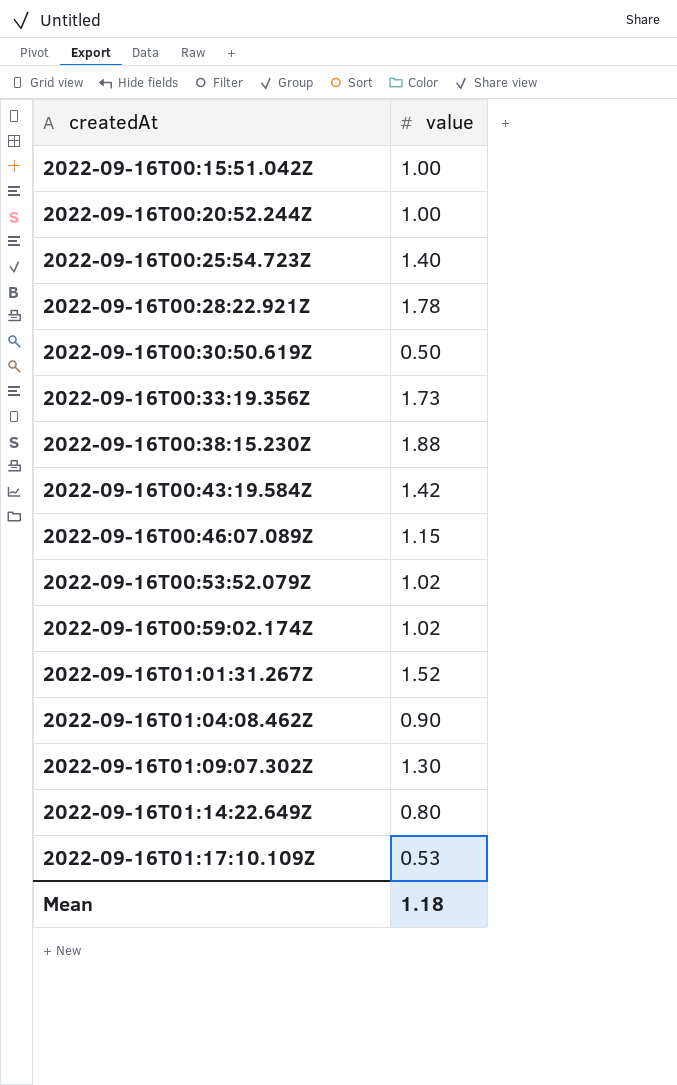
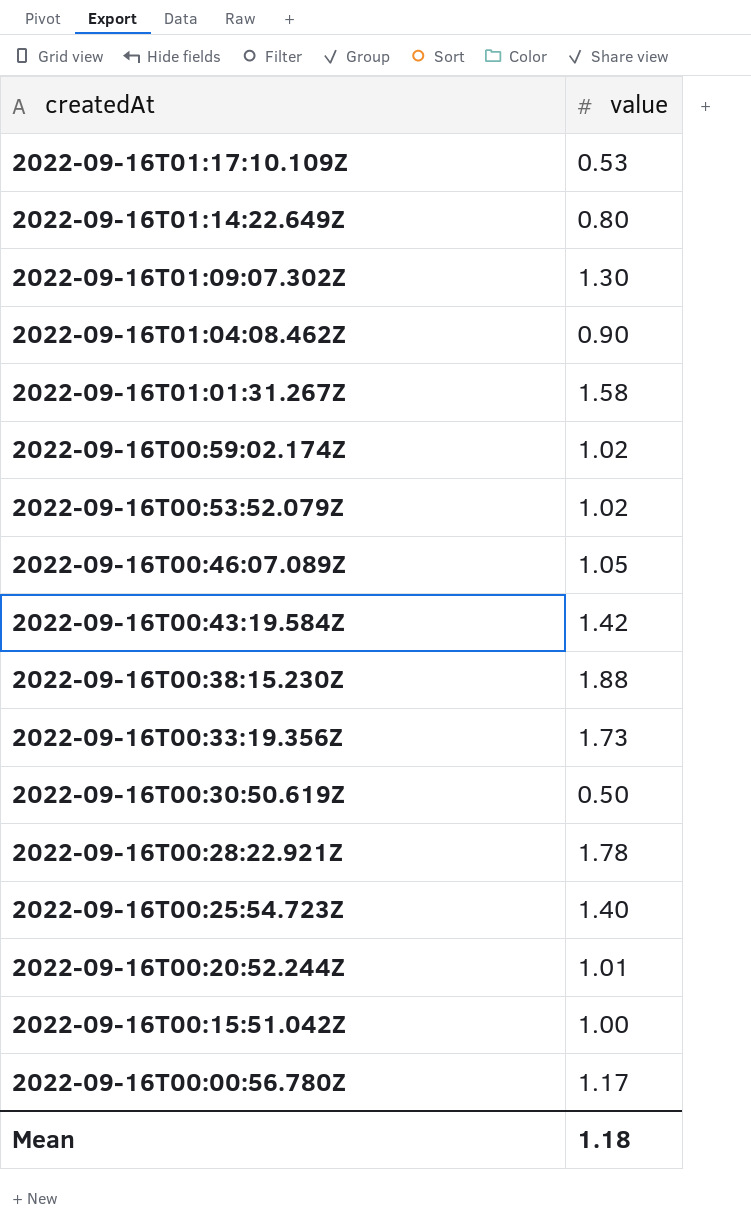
row order: createdAt ascending -> createdAt descending
2022-09-16T01:01:31.267Z | value: 1.52 -> 1.58
2022-09-16T00:46:07.089Z | value: 1.15 -> 1.05
2022-09-16T00:20:52.244Z | value: 1.00 -> 1.01
row 2022-09-16T00:00:56.780Z: none -> 1.17

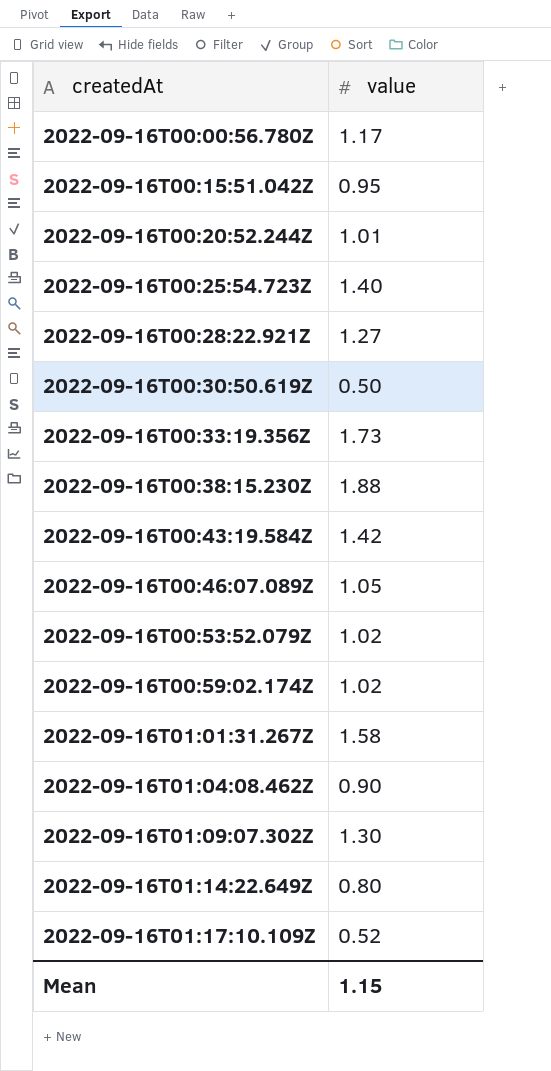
row order: createdAt descending -> createdAt ascending
2022-09-16T00:15:51.042Z | value: 1.00 -> 0.95
2022-09-16T00:28:22.921Z | value: 1.78 -> 1.27
2022-09-16T01:17:10.109Z | value: 0.53 -> 0.52
Mean | value: 1.18 -> 1.15

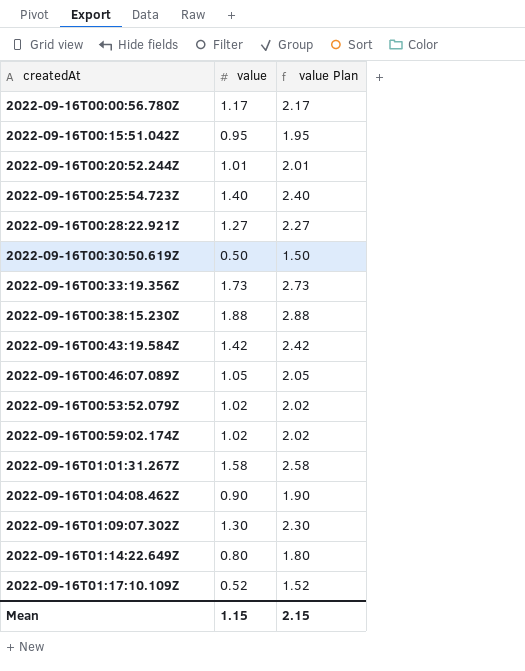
column value Plan | formula: none -> [value] + 1

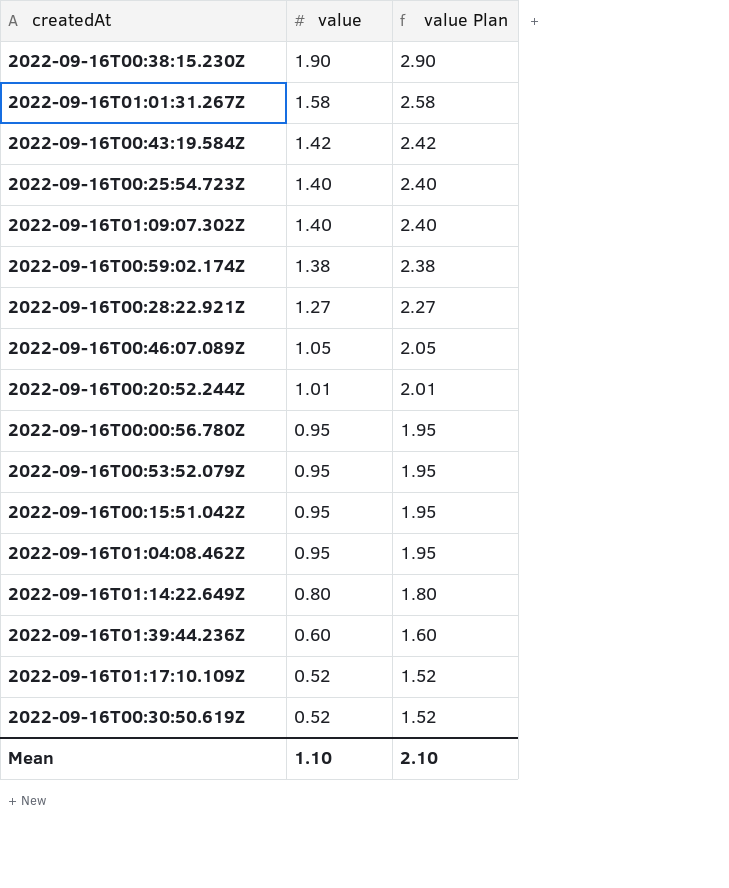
row order: createdAt ascending -> value descending
row 2022-09-16T00:33:19.356Z: 1.73 | 2.73 -> none
2022-09-16T00:38:15.230Z | value: 1.88 -> 1.90
2022-09-16T00:38:15.230Z | value Plan: 2.88 -> 2.90
2022-09-16T01:09:07.302Z | value: 1.30 -> 1.40
2022-09-16T01:09:07.302Z | value Plan: 2.30 -> 2.40
2022-09-16T00:59:02.174Z | value: 1.02 -> 1.38
2022-09-16T00:59:02.174Z | value Plan: 2.02 -> 2.38
2022-09-16T00:00:56.780Z | value: 1.17 -> 0.95
2022-09-16T00:00:56.780Z | value Plan: 2.17 -> 1.95
2022-09-16T00:53:52.079Z | value: 1.02 -> 0.95
2022-09-16T00:53:52.079Z | value Plan: 2.02 -> 1.95
2022-09-16T01:04:08.462Z | value: 0.90 -> 0.95
2022-09-16T01:04:08.462Z | value Plan: 1.90 -> 1.95
row 2022-09-16T01:39:44.236Z: none -> 0.60 | 1.60
2022-09-16T00:30:50.619Z | value: 0.50 -> 0.52
2022-09-16T00:30:50.619Z | value Plan: 1.50 -> 1.52
Mean | value: 1.15 -> 1.10
Mean | value Plan: 2.15 -> 2.10

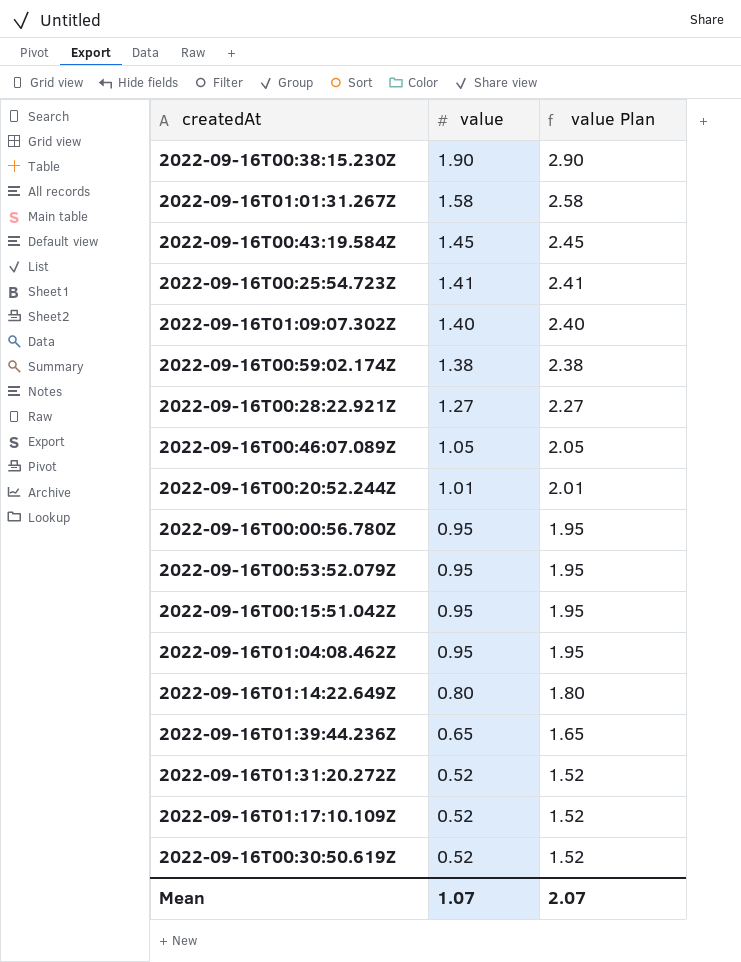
2022-09-16T00:43:19.584Z | value: 1.42 -> 1.45
2022-09-16T00:43:19.584Z | value Plan: 2.42 -> 2.45
2022-09-16T00:25:54.723Z | value: 1.40 -> 1.41
2022-09-16T00:25:54.723Z | value Plan: 2.40 -> 2.41
2022-09-16T01:39:44.236Z | value: 0.60 -> 0.65
2022-09-16T01:39:44.236Z | value Plan: 1.60 -> 1.65
row 2022-09-16T01:31:20.272Z: none -> 0.52 | 1.52
Mean | value: 1.10 -> 1.07
Mean | value Plan: 2.10 -> 2.07

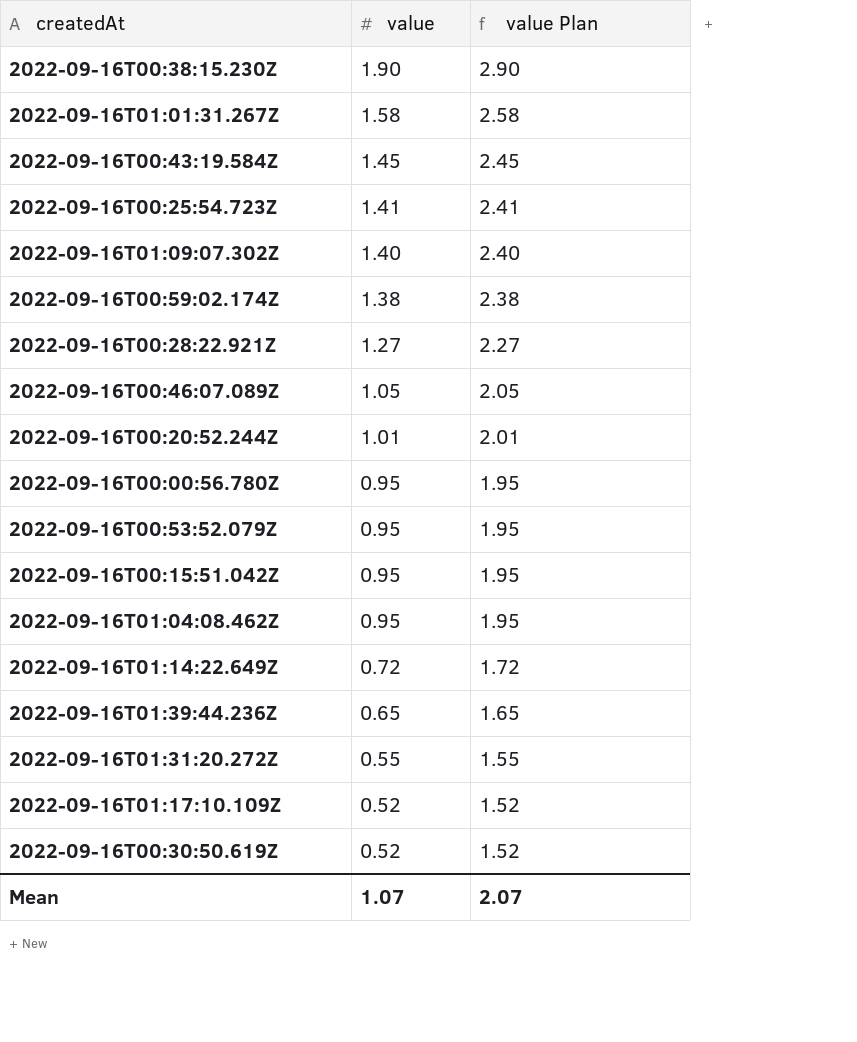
2022-09-16T01:14:22.649Z | value: 0.80 -> 0.72
2022-09-16T01:14:22.649Z | value Plan: 1.80 -> 1.72
2022-09-16T01:31:20.272Z | value: 0.52 -> 0.55
2022-09-16T01:31:20.272Z | value Plan: 1.52 -> 1.55

